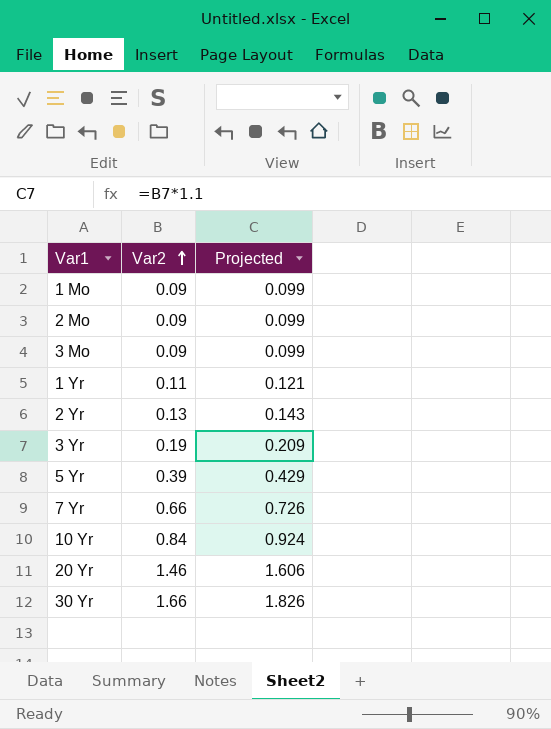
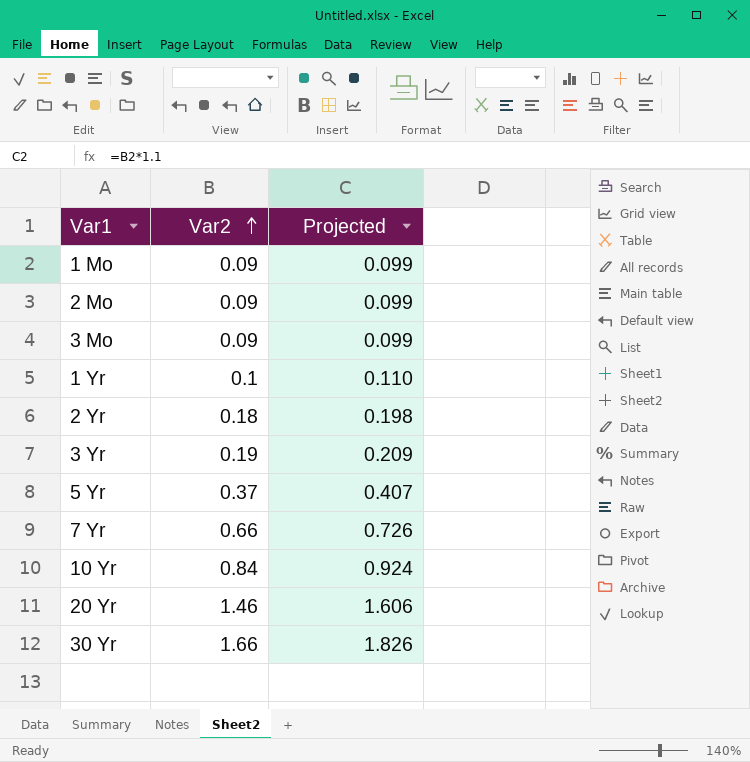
1 Yr | Var2: 0.11 -> 0.1
1 Yr | Projected: 0.121 -> 0.110
2 Yr | Var2: 0.13 -> 0.18
2 Yr | Projected: 0.143 -> 0.198
5 Yr | Var2: 0.39 -> 0.37
5 Yr | Projected: 0.429 -> 0.407

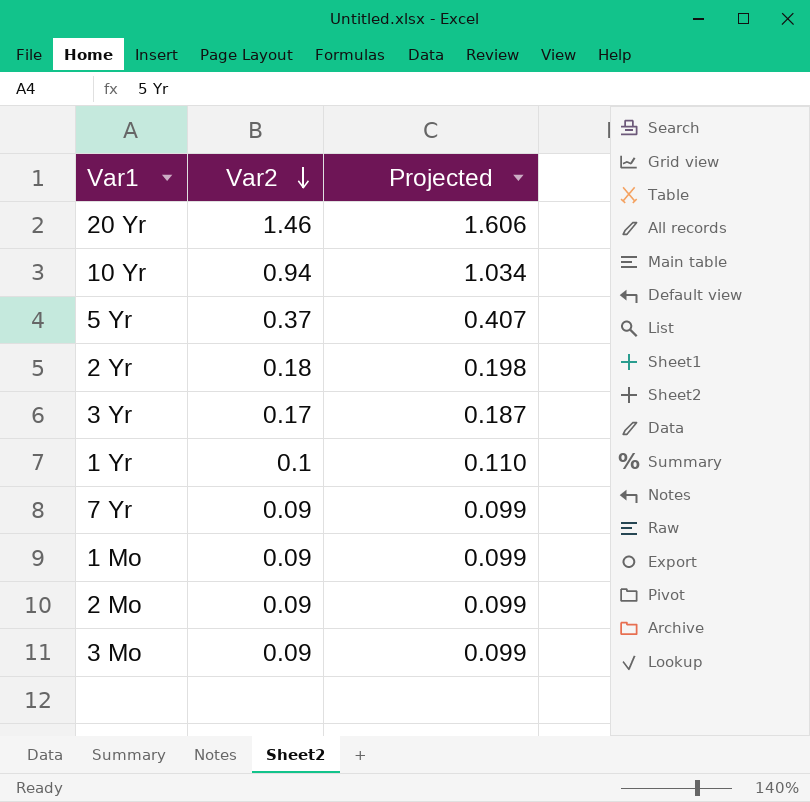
row order: Var2 ascending -> Var2 descending
row 30 Yr: 1.66 | 1.826 -> none
10 Yr | Var2: 0.84 -> 0.94
10 Yr | Projected: 0.924 -> 1.034
3 Yr | Var2: 0.19 -> 0.17
3 Yr | Projected: 0.209 -> 0.187
7 Yr | Var2: 0.66 -> 0.09
7 Yr | Projected: 0.726 -> 0.099

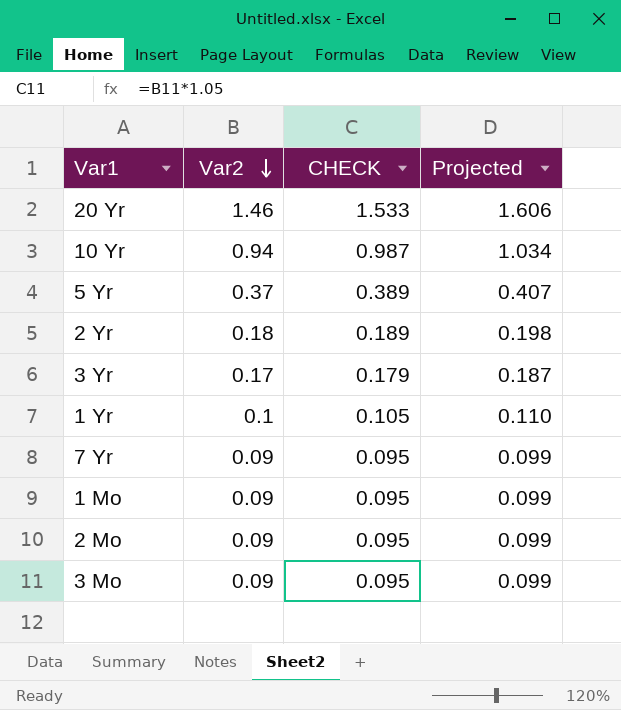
column CHECK | formula: none -> [Var2] * 1.05

